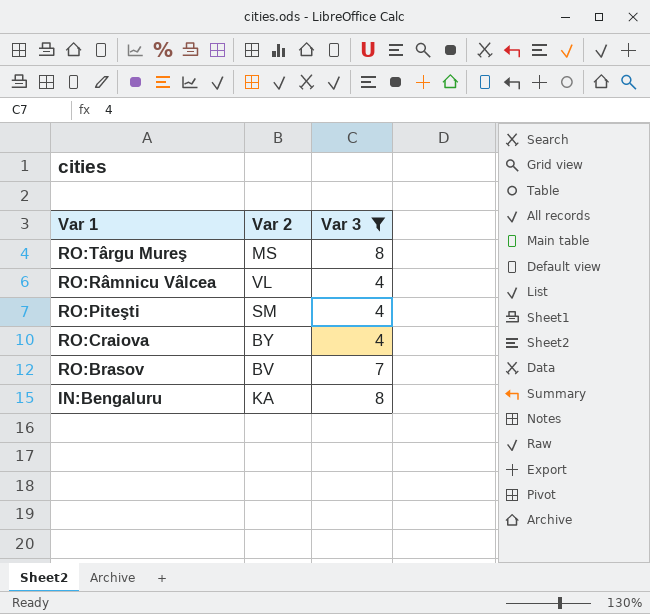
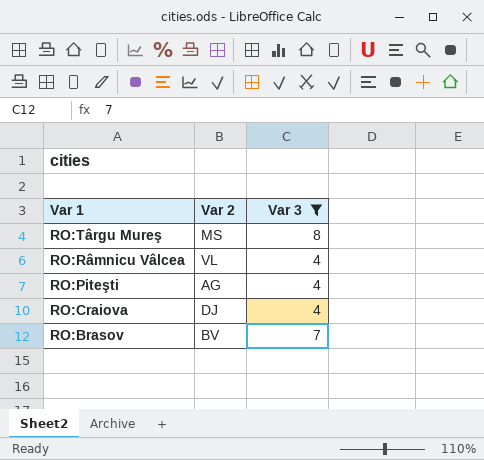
row IN:Bengaluru: KA | 8 -> none
RO:Piteşti | Var 2: SM -> AG
RO:Craiova | Var 2: BY -> DJ

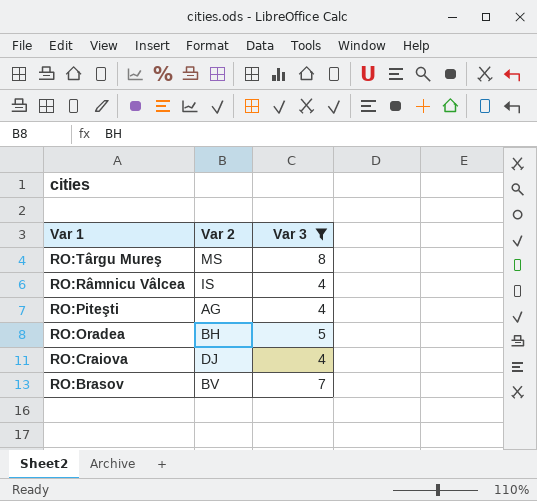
RO:Râmnicu Vâlcea | Var 2: VL -> IS
row RO:Oradea: none -> BH | 5

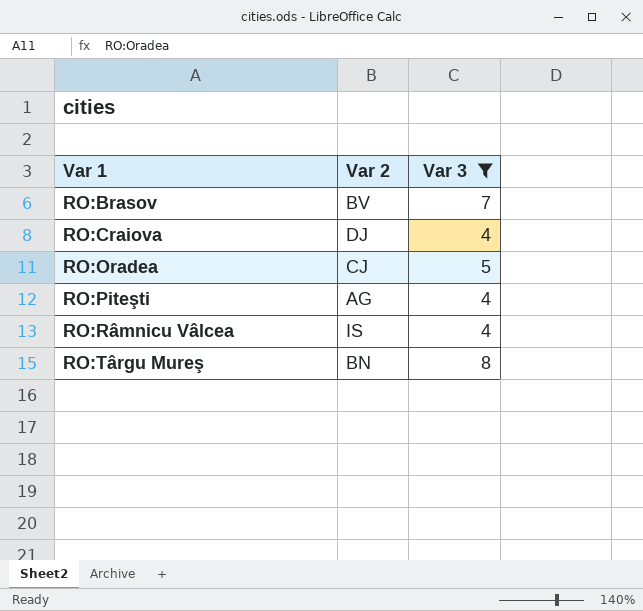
row order: Var 1 descending -> Var 1 ascending
RO:Oradea | Var 2: BH -> CJ
RO:Târgu Mureş | Var 2: MS -> BN

